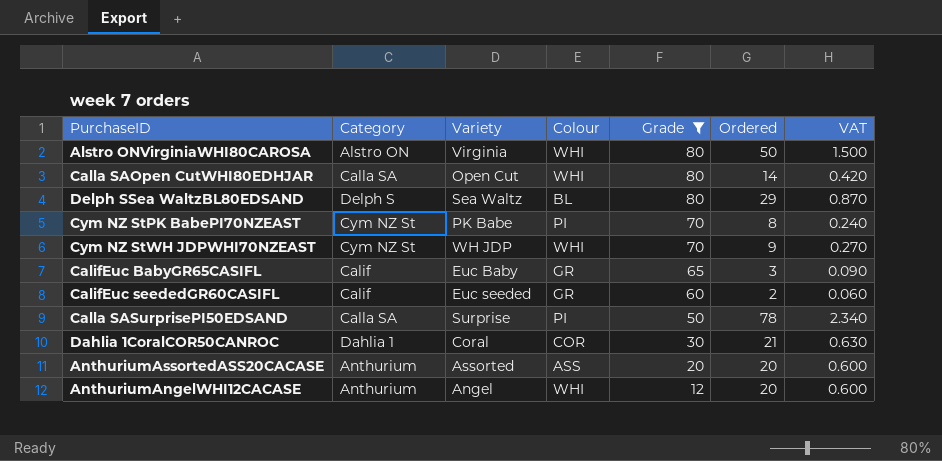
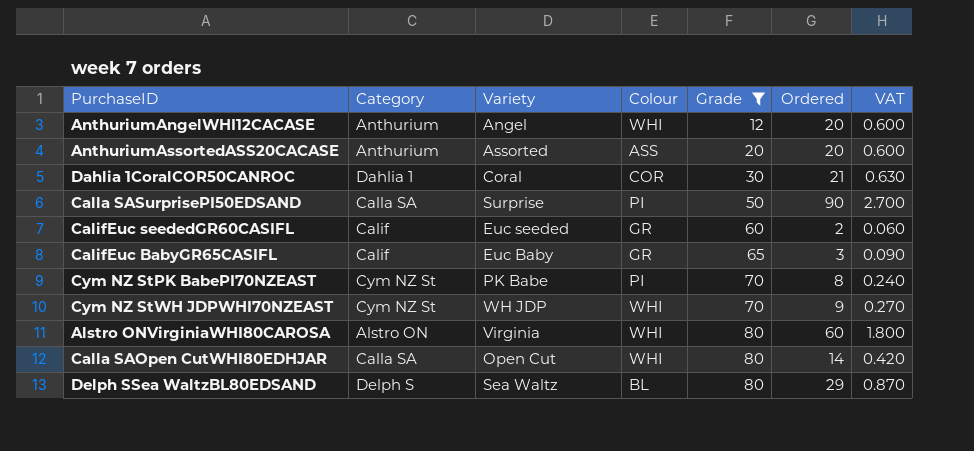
row order: Grade descending -> Grade ascending
Calla SASurprisePI50EDSAND | Ordered: 78 -> 90
Calla SASurprisePI50EDSAND | VAT: 2.340 -> 2.700
Alstro ONVirginiaWHI80CAROSA | Ordered: 50 -> 60
Alstro ONVirginiaWHI80CAROSA | VAT: 1.500 -> 1.800

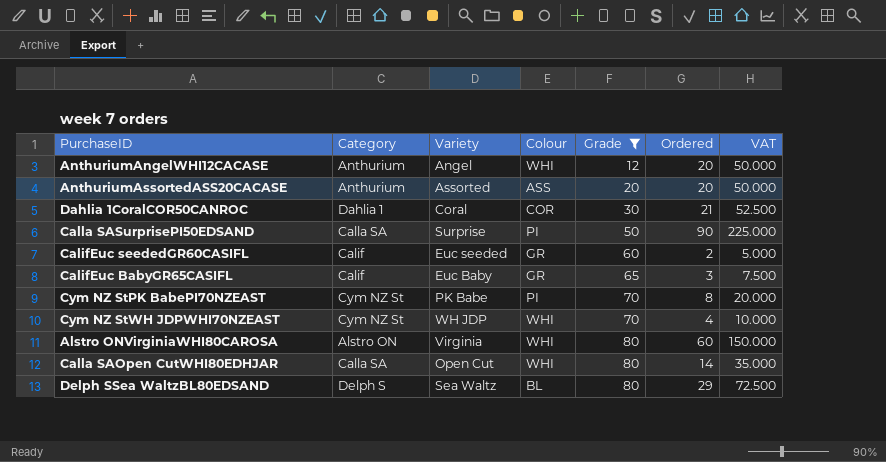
column VAT | formula: [Ordered] * 0.03 -> [Ordered] * 2.5
Cym NZ StWH JDPWHI70NZEAST | Ordered: 9 -> 4

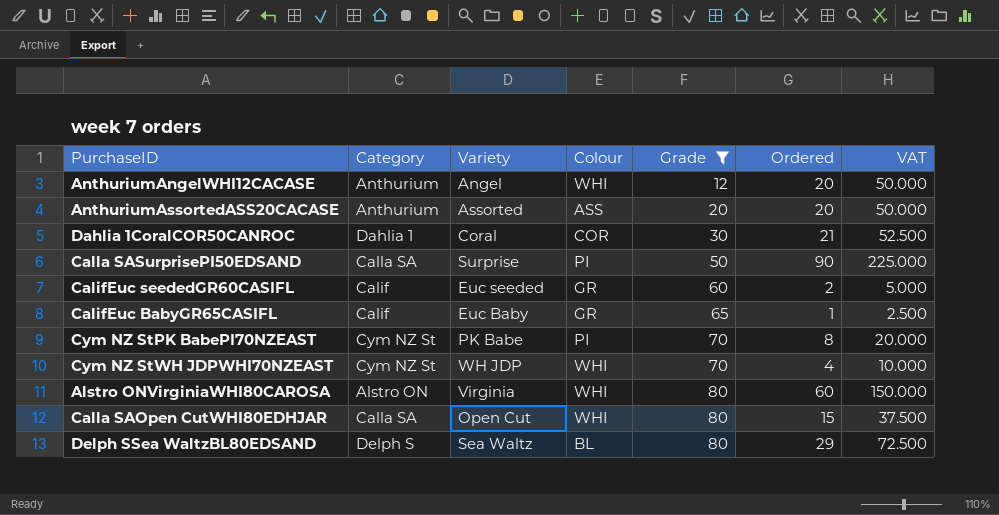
CalifEuc BabyGR65CASIFL | Ordered: 3 -> 1
CalifEuc BabyGR65CASIFL | VAT: 7.500 -> 2.500
Calla SAOpen CutWHI80EDHJAR | Ordered: 14 -> 15
Calla SAOpen CutWHI80EDHJAR | VAT: 35.000 -> 37.500

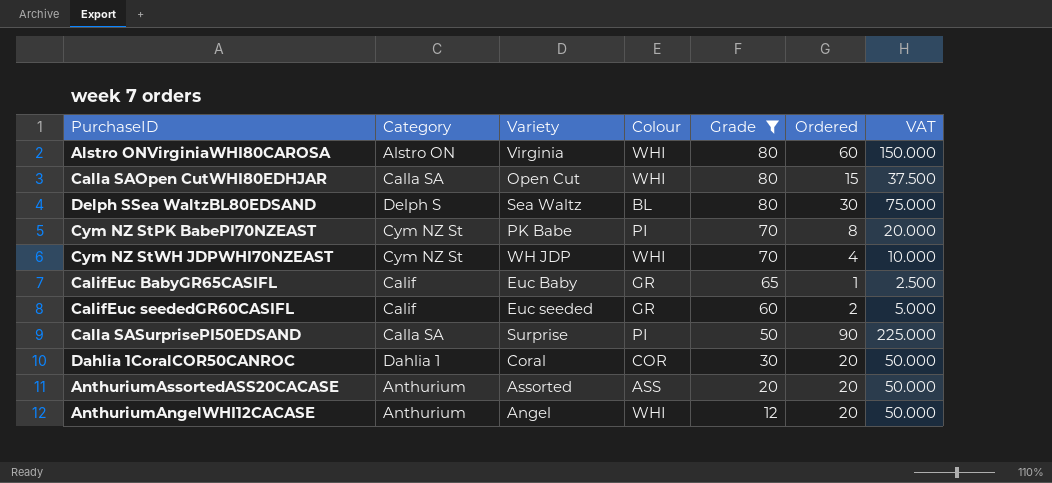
row order: Grade ascending -> Grade descending
Delph SSea WaltzBL80EDSAND | Ordered: 29 -> 30
Delph SSea WaltzBL80EDSAND | VAT: 72.500 -> 75.000
Dahlia 1CoralCOR50CANROC | Ordered: 21 -> 20
Dahlia 1CoralCOR50CANROC | VAT: 52.500 -> 50.000

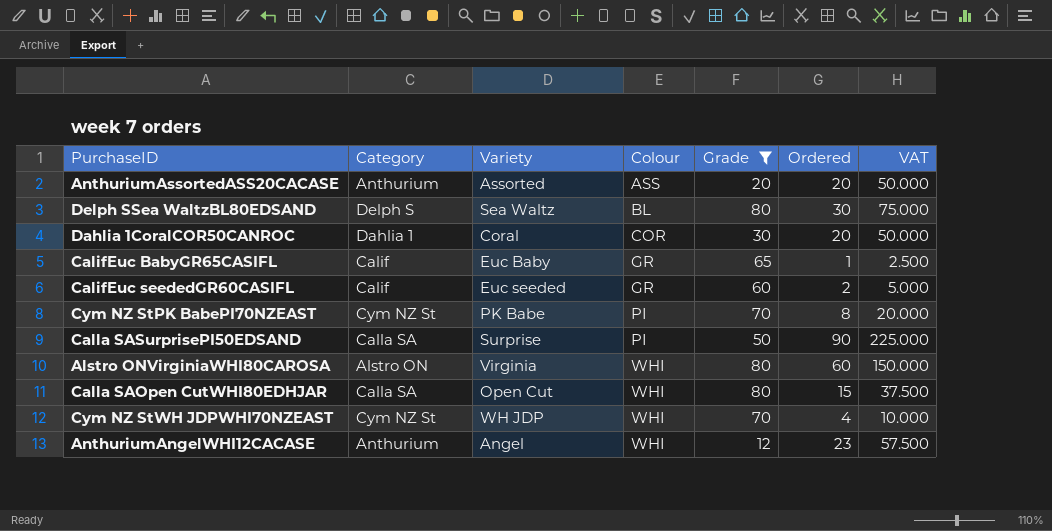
row order: Grade descending -> Colour ascending
AnthuriumAngelWHI12CACASE | Ordered: 20 -> 23
AnthuriumAngelWHI12CACASE | VAT: 50.000 -> 57.500

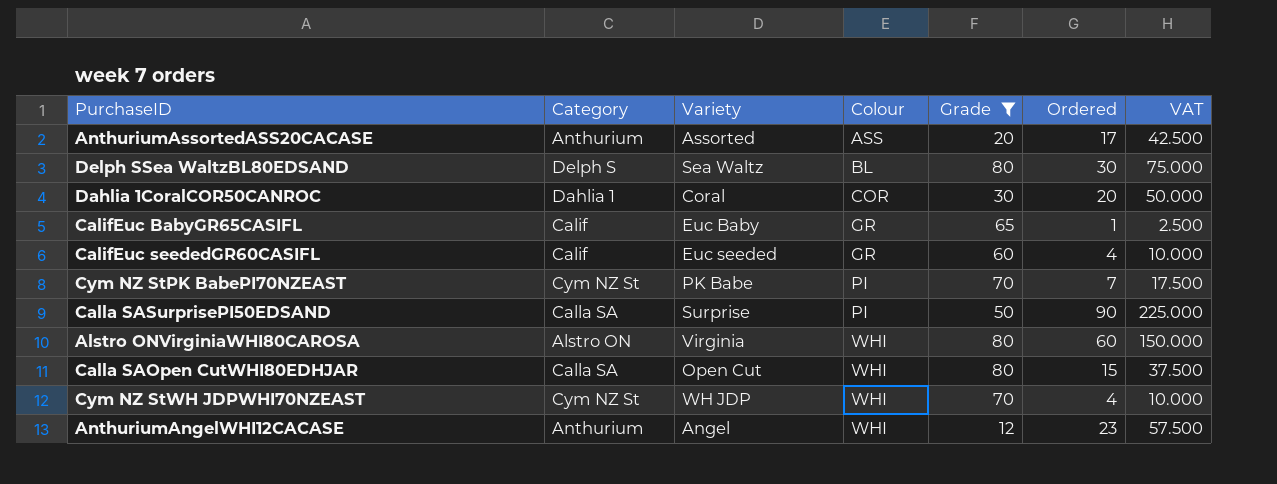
AnthuriumAssortedASS20CACASE | Ordered: 20 -> 17
AnthuriumAssortedASS20CACASE | VAT: 50.000 -> 42.500
CalifEuc seededGR60CASIFL | Ordered: 2 -> 4
CalifEuc seededGR60CASIFL | VAT: 5.000 -> 10.000
Cym NZ StPK BabePI70NZEAST | Ordered: 8 -> 7
Cym NZ StPK BabePI70NZEAST | VAT: 20.000 -> 17.500

